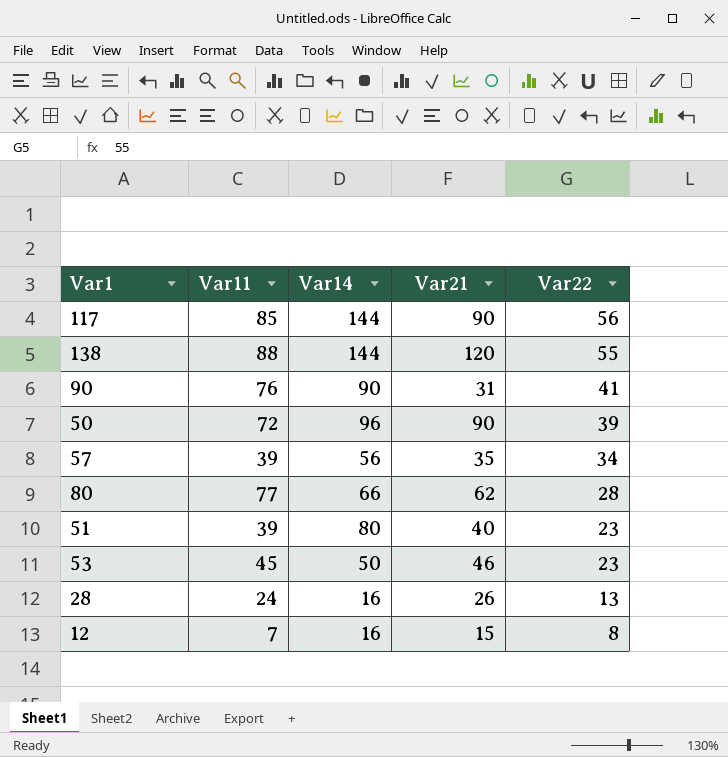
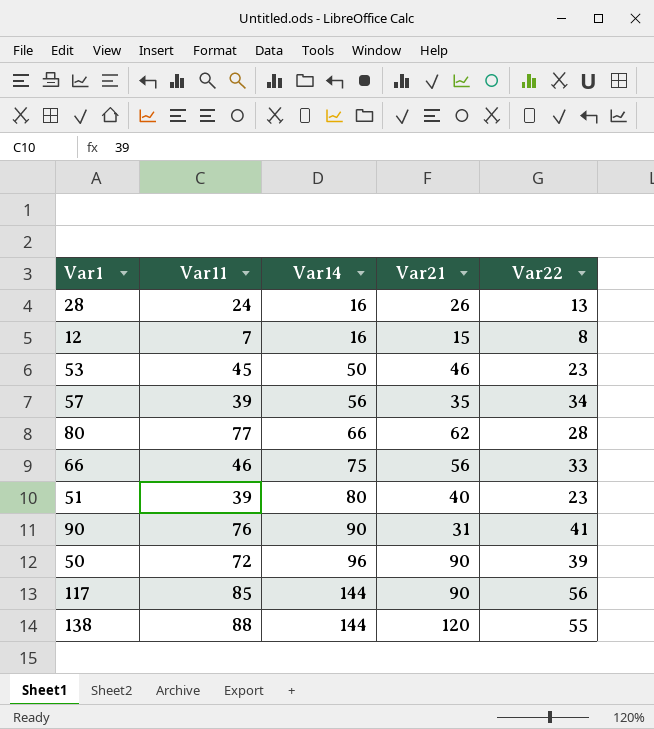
row order: Var22 descending -> Var14 ascending
row 66: none -> 46 | 75 | 56 | 33

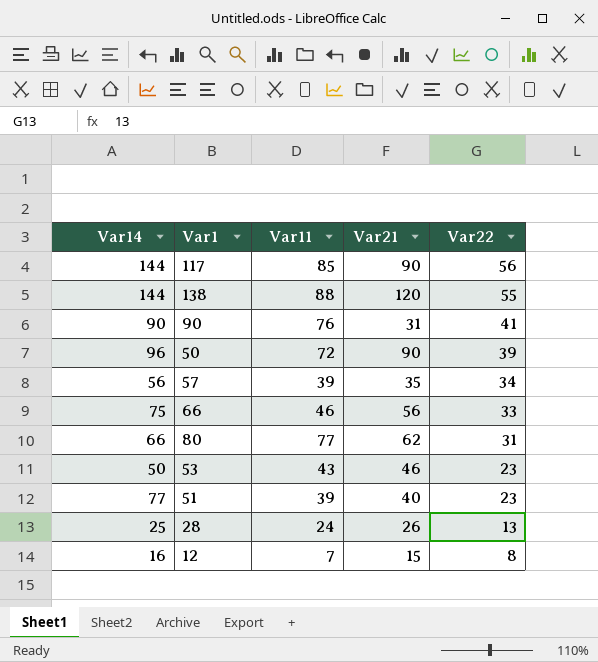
row order: Var14 ascending -> Var22 descending
column Var14 | position: 3 -> 1
80 | Var22: 28 -> 31
53 | Var11: 45 -> 43
51 | Var14: 80 -> 77
28 | Var14: 16 -> 25

